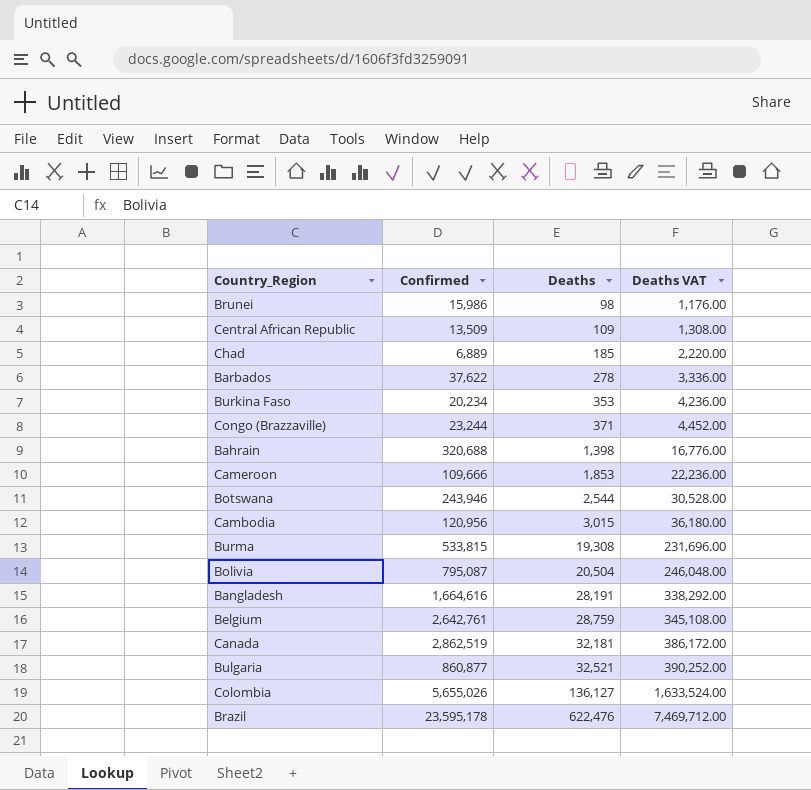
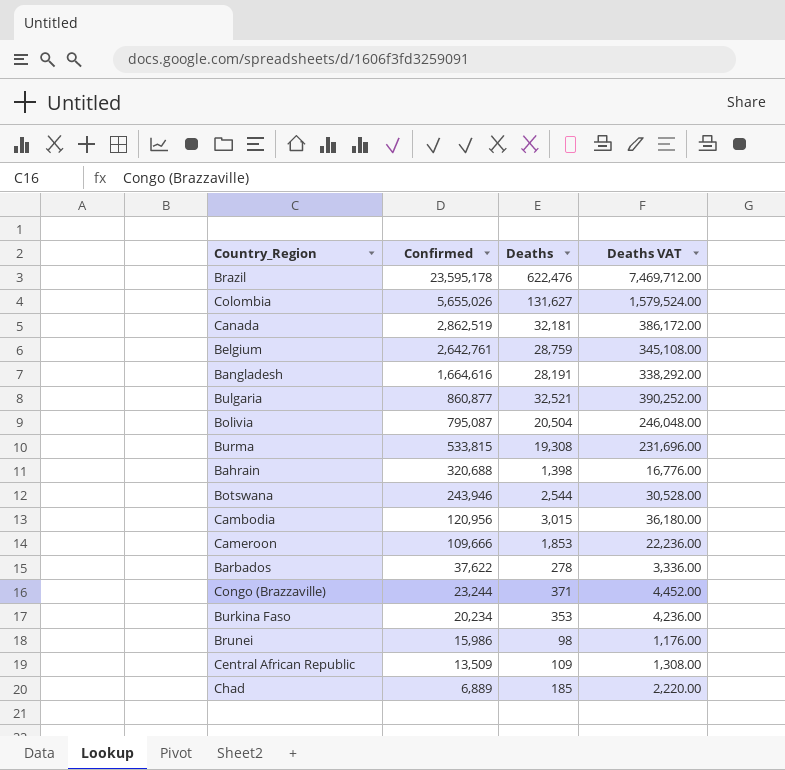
row order: Deaths ascending -> Confirmed descending
Colombia | Deaths: 136,127 -> 131,627
Colombia | Deaths VAT: 1,633,524.00 -> 1,579,524.00

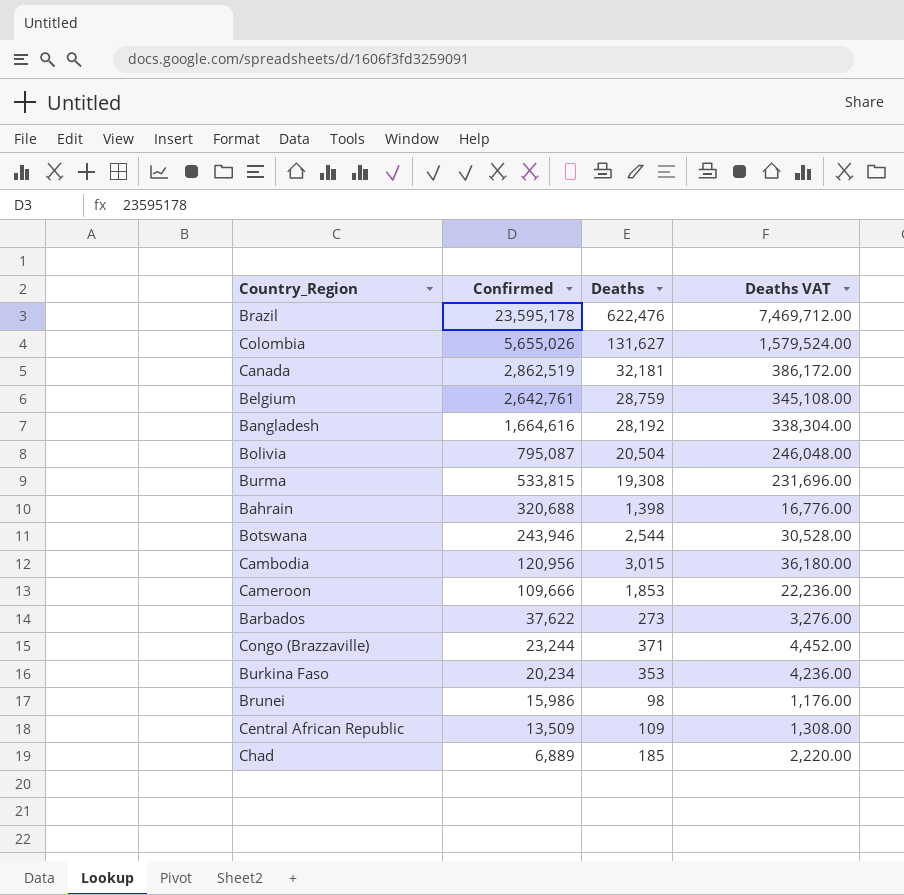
row Bulgaria: 860,877 | 32,521 | 390,252.00 -> none
Bangladesh | Deaths: 28,191 -> 28,192
Bangladesh | Deaths VAT: 338,292.00 -> 338,304.00
Barbados | Deaths: 278 -> 273
Barbados | Deaths VAT: 3,336.00 -> 3,276.00

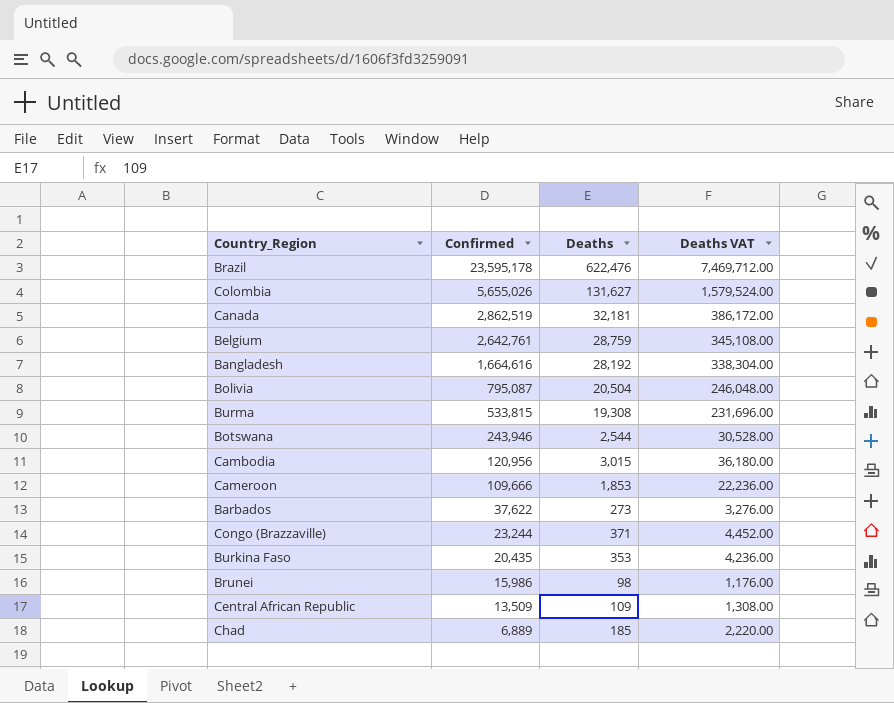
row Bahrain: 320,688 | 1,398 | 16,776.00 -> none
Burkina Faso | Confirmed: 20,234 -> 20,435

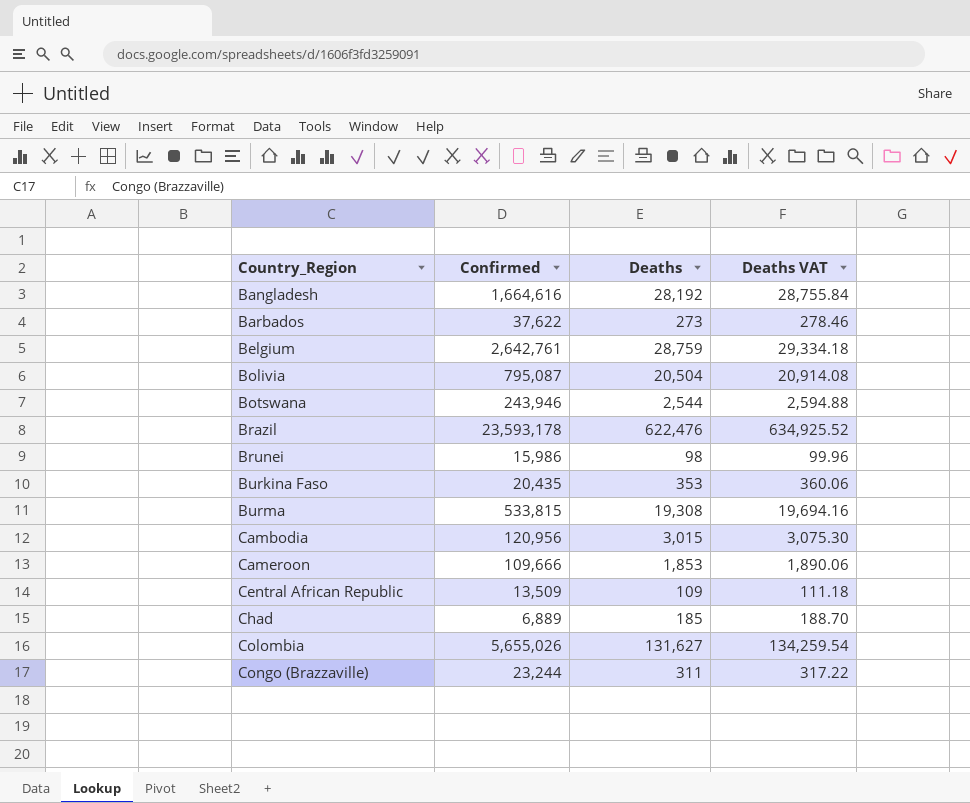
row order: Confirmed descending -> Country_Region ascending
column Deaths VAT | formula: [Deaths] * 12 -> [Deaths] * 1.02
row Canada: 2,862,519 | 32,181 | 386,172.00 -> none
Brazil | Confirmed: 23,595,178 -> 23,593,178
Congo (Brazzaville) | Deaths: 371 -> 311

